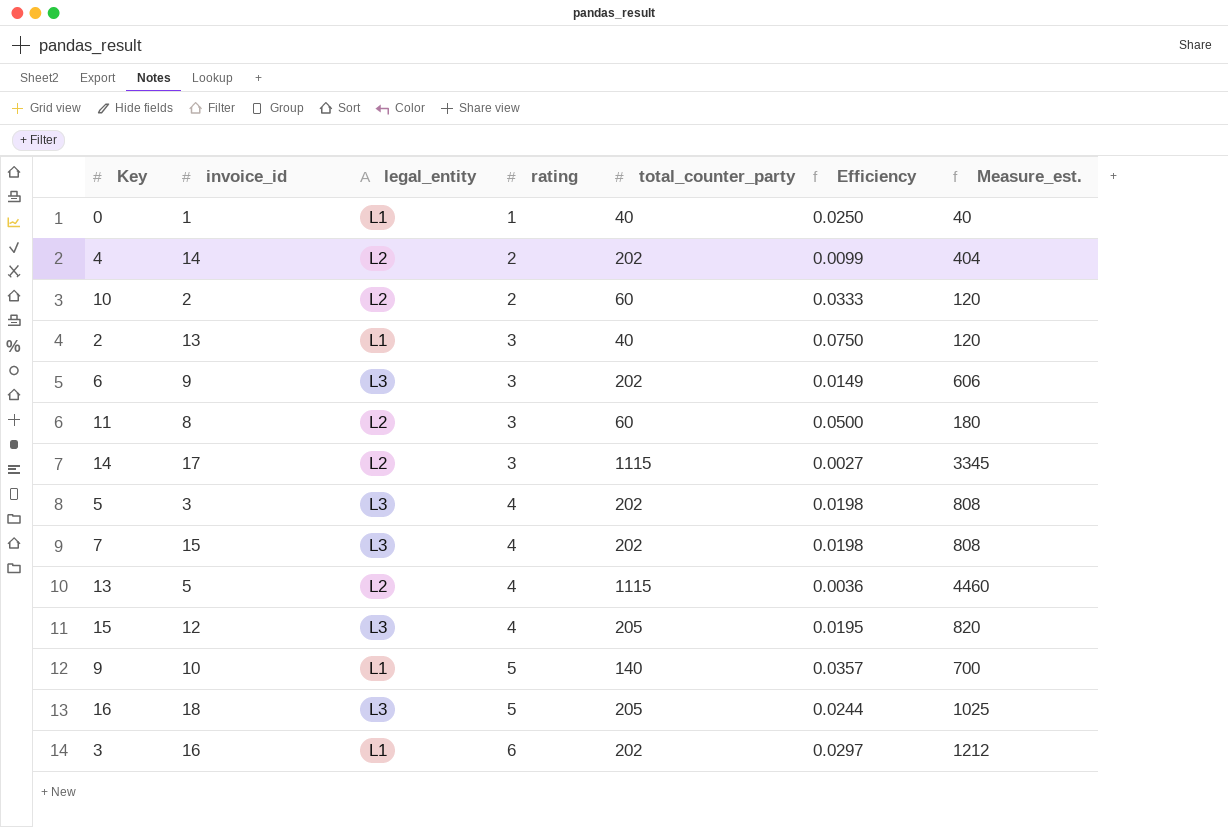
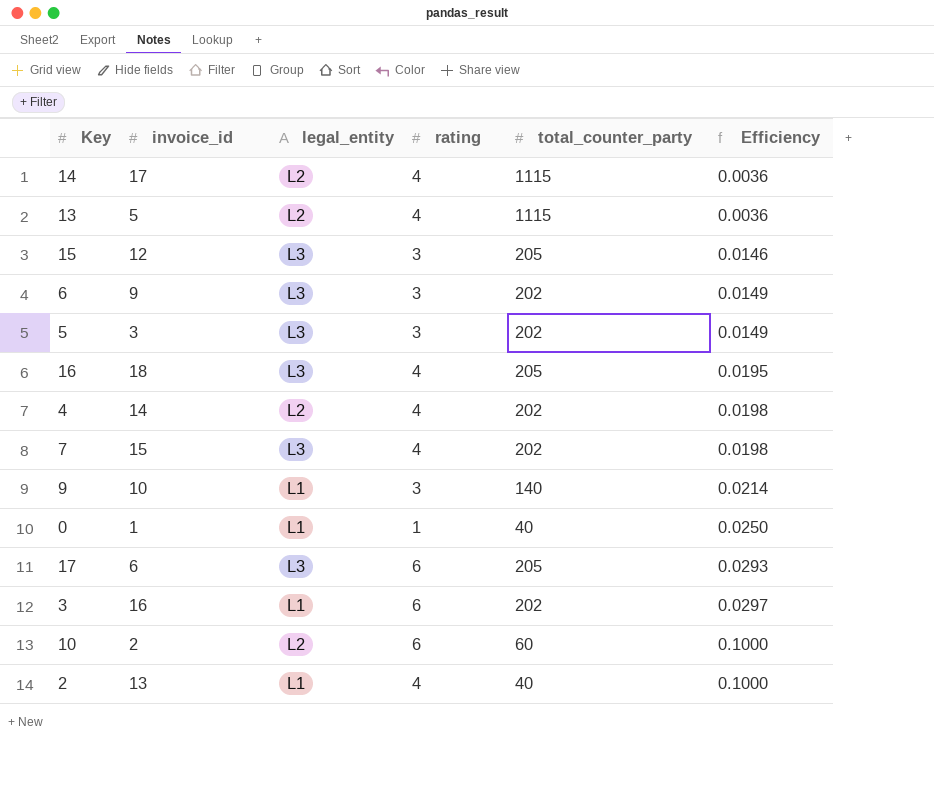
row order: rating ascending -> Efficiency ascending
column Measure_est. | formula: [rating] * [total_counter_party] -> none
row 11: 8 | L2 | 3 | 60 | 0.0500 | 180 -> none
14 | rating: 3 -> 4
14 | Efficiency: 0.0027 -> 0.0036
15 | rating: 4 -> 3
15 | Efficiency: 0.0195 -> 0.0146
5 | rating: 4 -> 3
5 | Efficiency: 0.0198 -> 0.0149
16 | rating: 5 -> 4
16 | Efficiency: 0.0244 -> 0.0195
4 | rating: 2 -> 4
4 | Efficiency: 0.0099 -> 0.0198
9 | rating: 5 -> 3
9 | Efficiency: 0.0357 -> 0.0214
row 17: none -> 6 | L3 | 6 | 205 | 0.0293
10 | rating: 2 -> 6
10 | Efficiency: 0.0333 -> 0.1000
2 | rating: 3 -> 4
2 | Efficiency: 0.0750 -> 0.1000

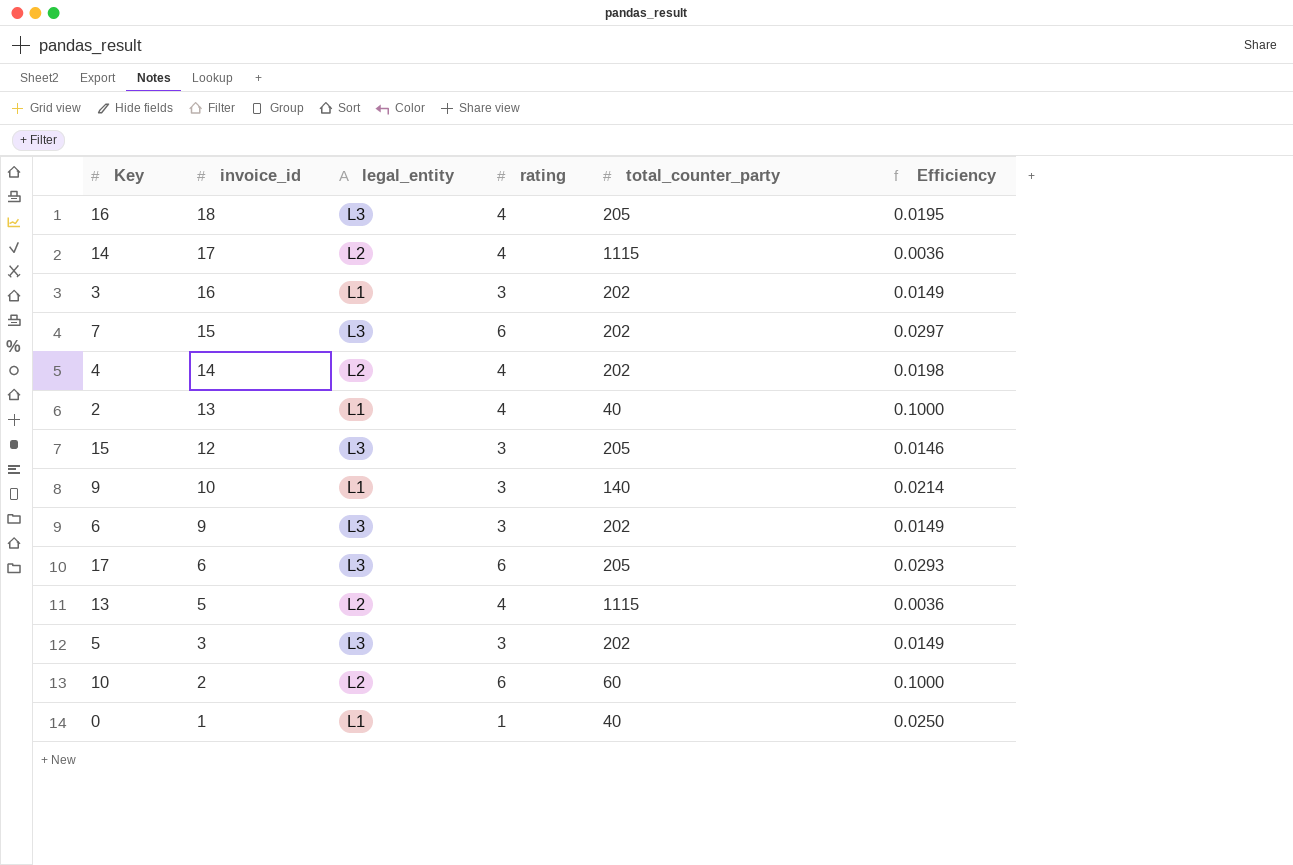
row order: Efficiency ascending -> invoice_id descending
3 | rating: 6 -> 3
3 | Efficiency: 0.0297 -> 0.0149
7 | rating: 4 -> 6
7 | Efficiency: 0.0198 -> 0.0297

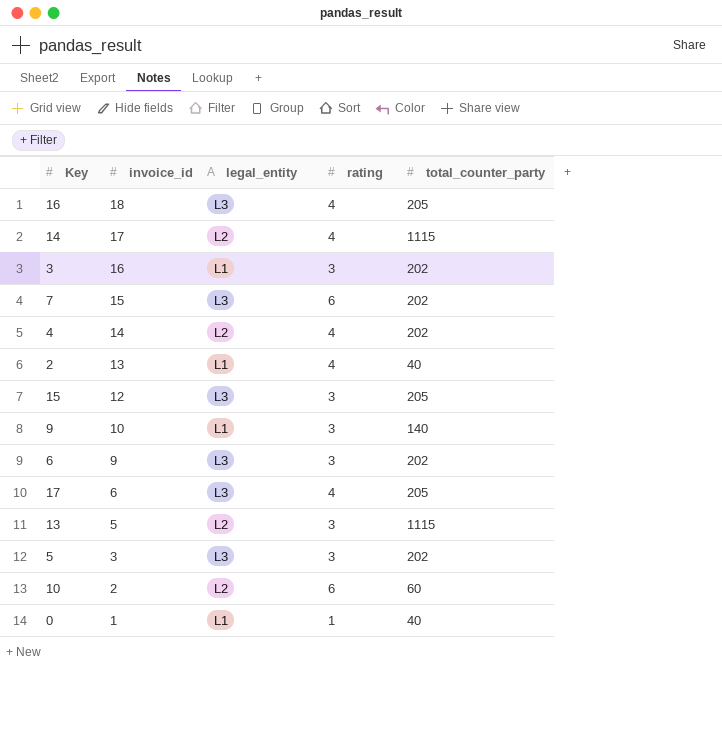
column Efficiency | formula: [rating] / [total_counter_party] -> none
17 | rating: 6 -> 4
13 | rating: 4 -> 3

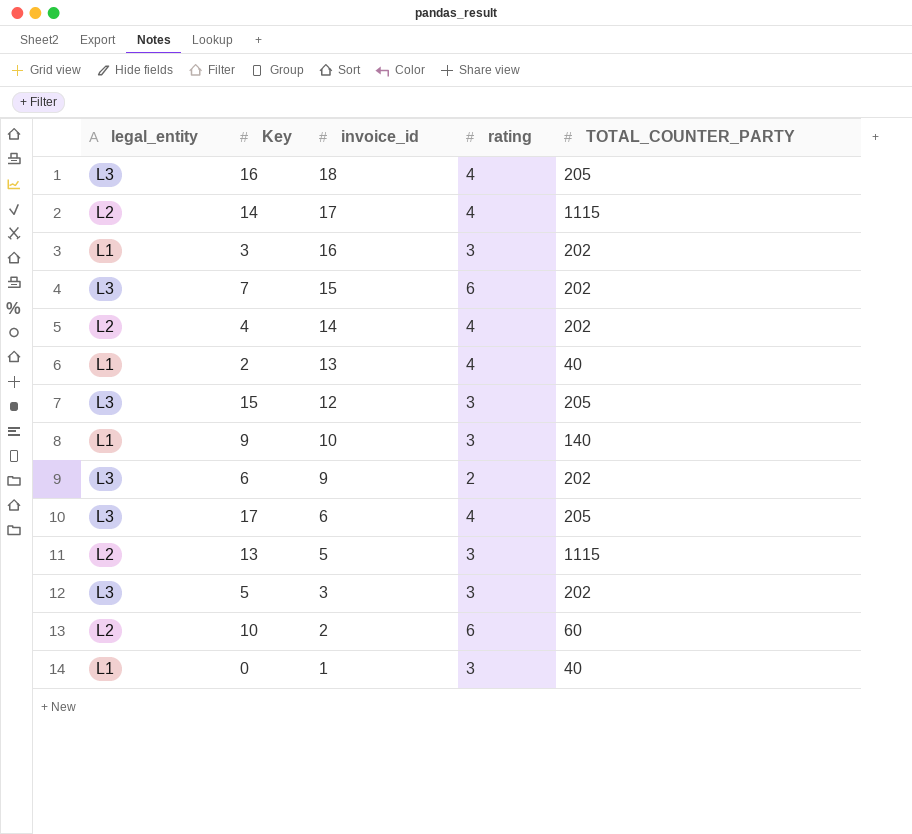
column legal_entity | position: 3 -> 1
column name: total_counter_party -> TOTAL_COUNTER_PARTY
6 | rating: 3 -> 2
0 | rating: 1 -> 3

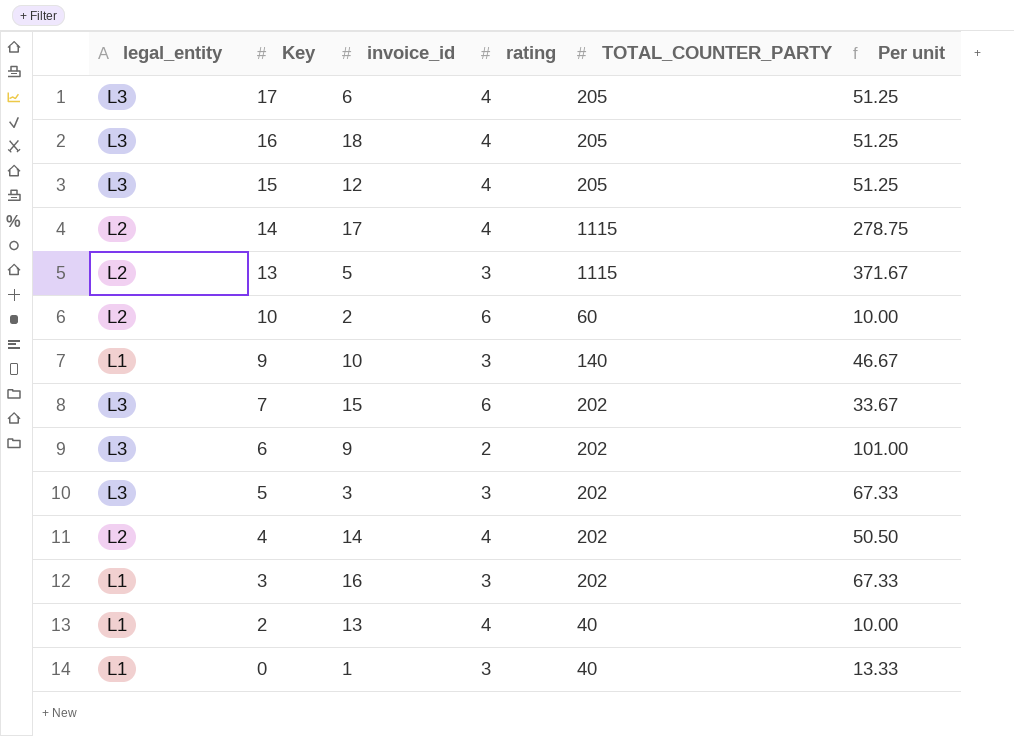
row order: invoice_id descending -> Key descending
column Per unit | formula: none -> [TOTAL_COUNTER_PARTY] / [rating]
15 | rating: 3 -> 4

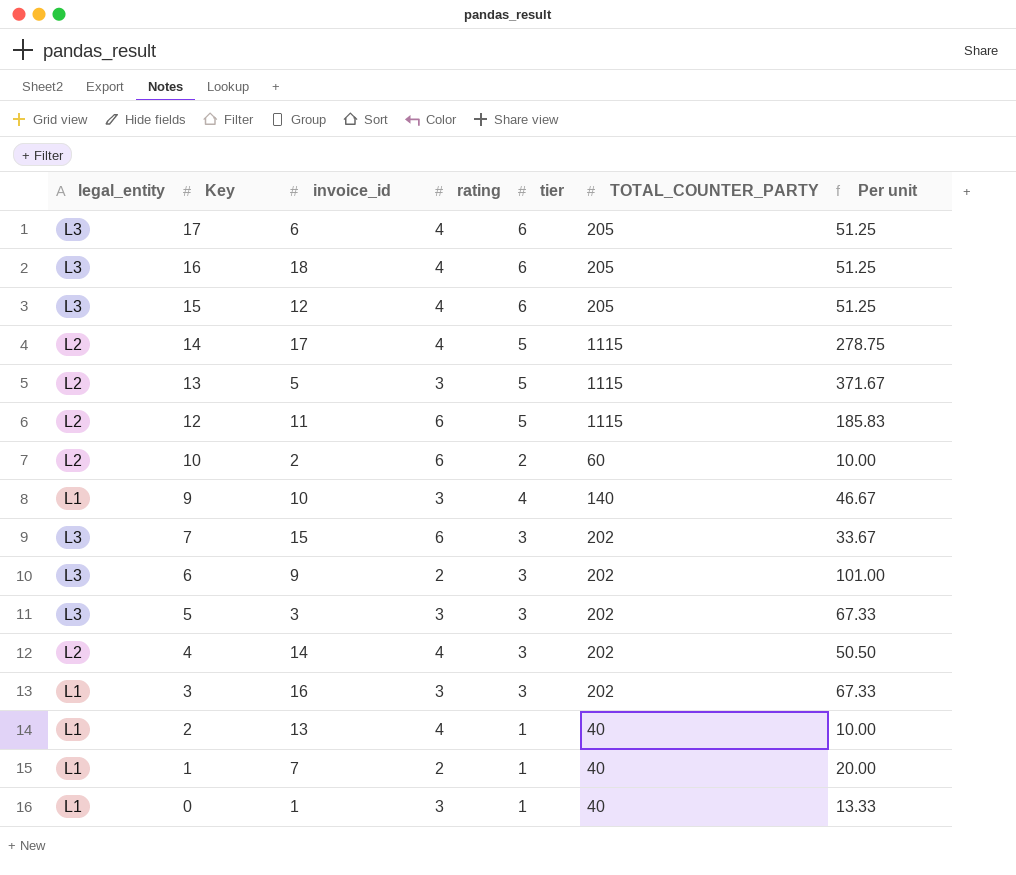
column tier | position: none -> 5
row 12: none -> L2 | 11 | 6 | 5 | 1115 | 185.83
row 1: none -> L1 | 7 | 2 | 1 | 40 | 20.00

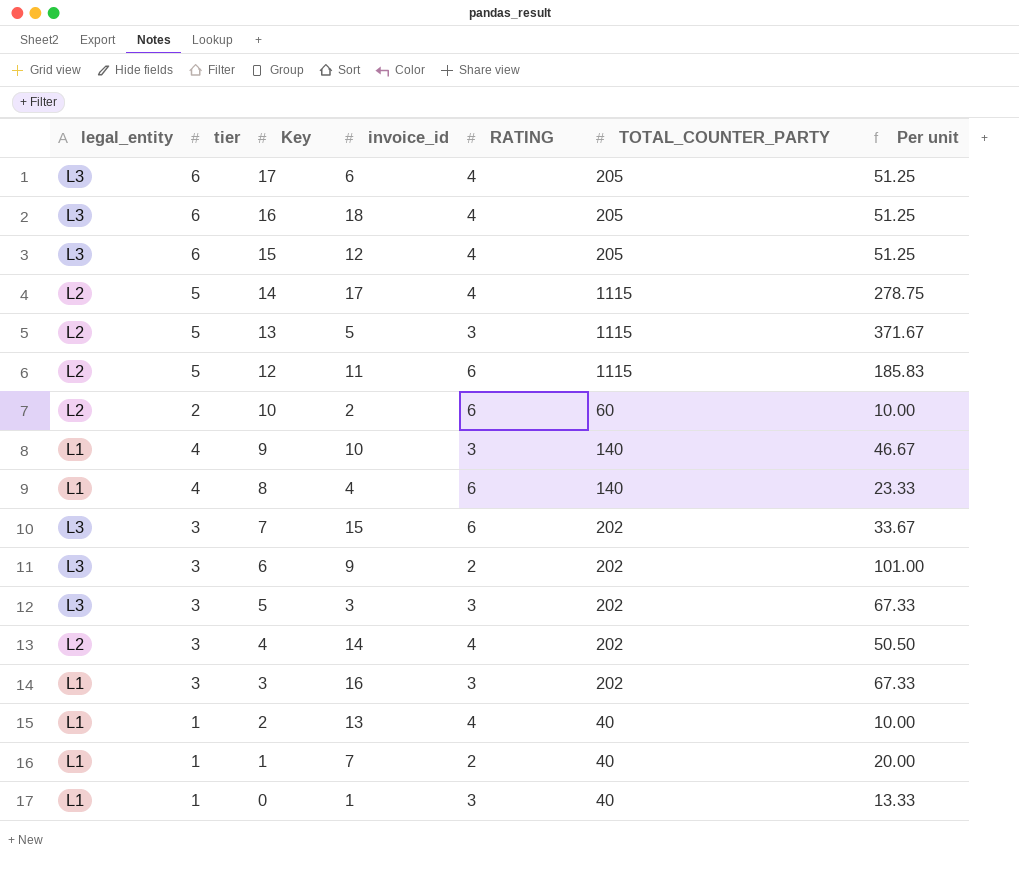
column tier | position: 5 -> 2
column name: rating -> RATING
row 8: none -> L1 | 4 | 4 | 6 | 140 | 23.33

